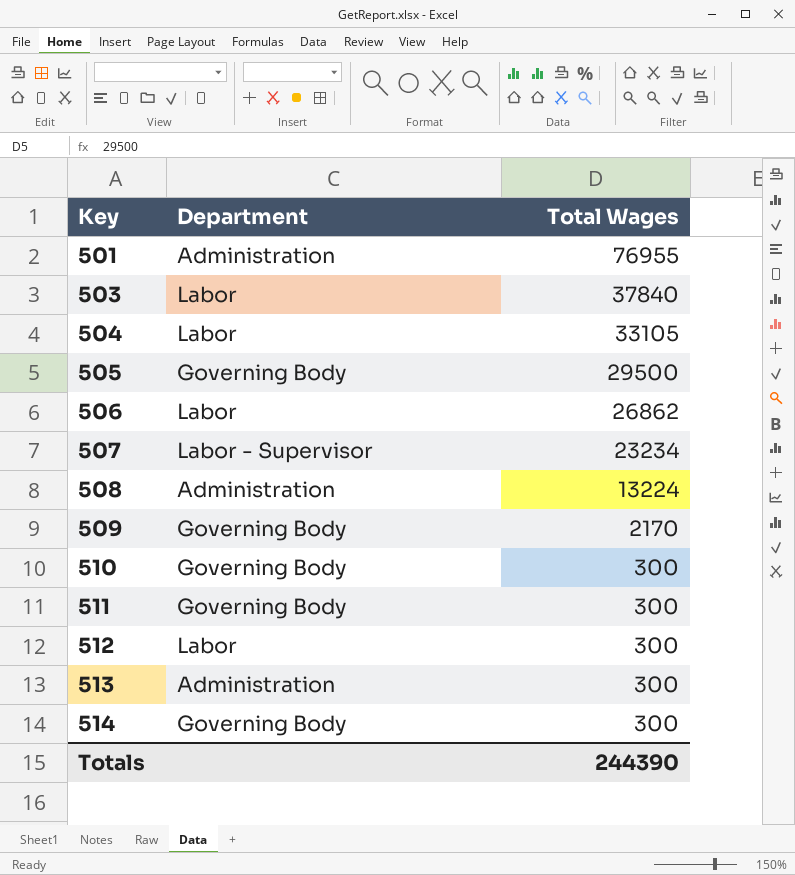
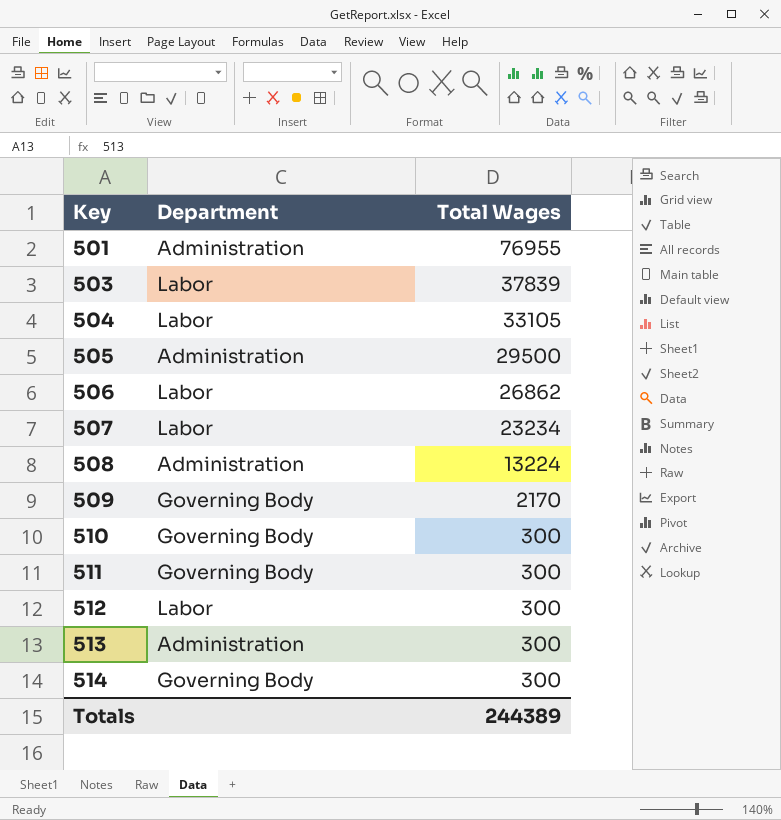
503 | Total Wages: 37840 -> 37839
505 | Department: Governing Body -> Administration
507 | Department: Labor - Supervisor -> Labor
Totals | Total Wages: 244390 -> 244389

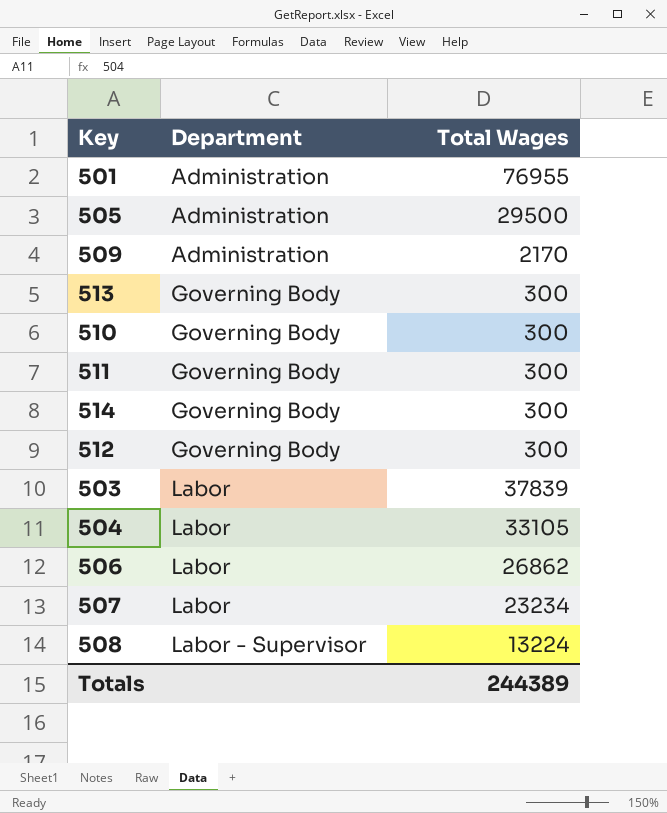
row order: Key ascending -> Department ascending
509 | Department: Governing Body -> Administration
513 | Department: Administration -> Governing Body
512 | Department: Labor -> Governing Body
508 | Department: Administration -> Labor - Supervisor

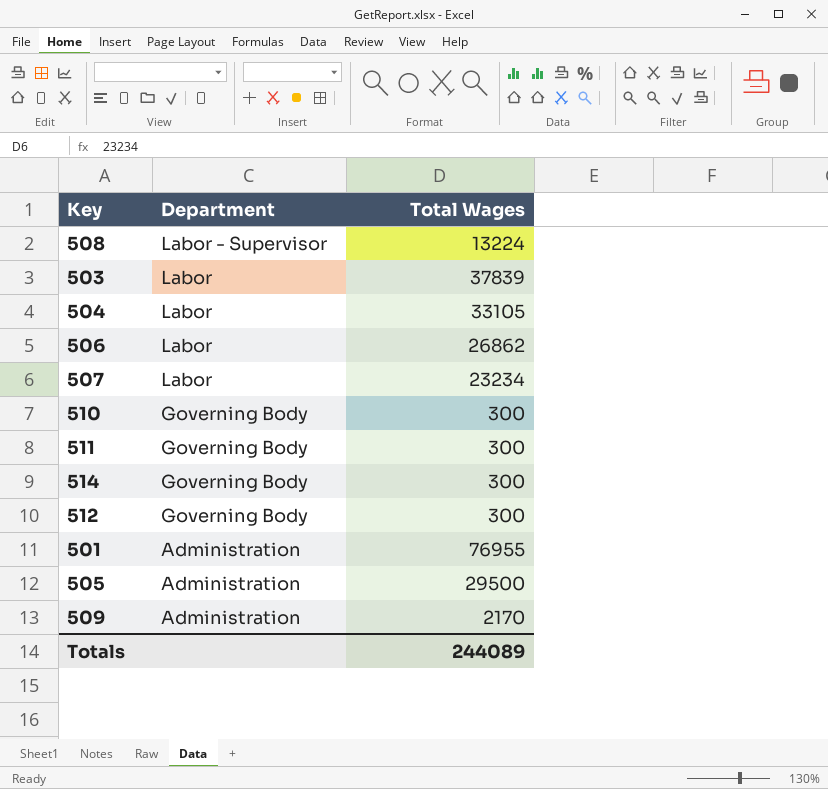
row order: Department ascending -> Department descending
row 513: Governing Body | 300 -> none
Totals | Total Wages: 244389 -> 244089

